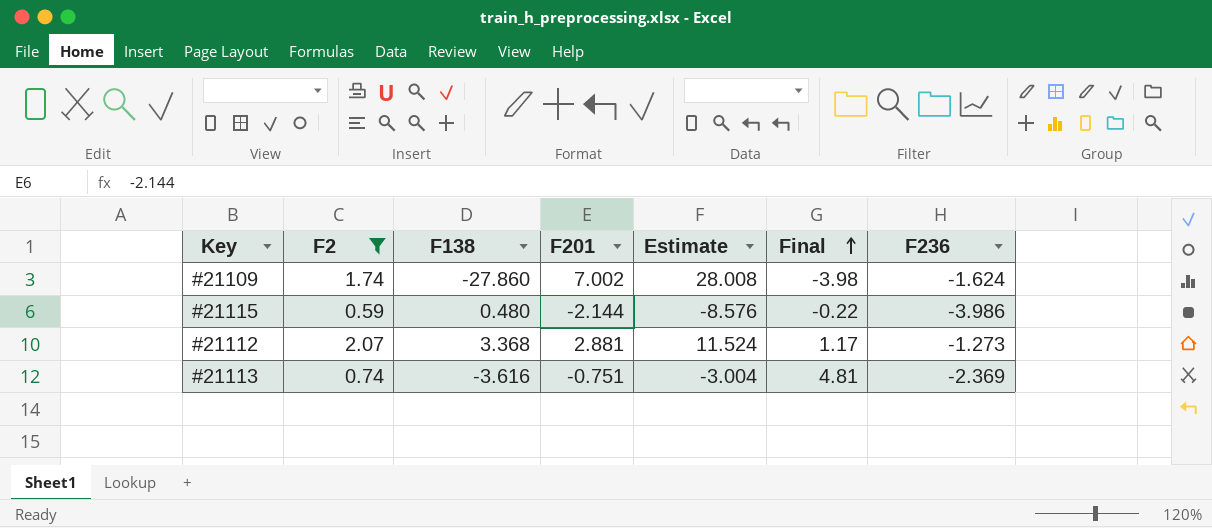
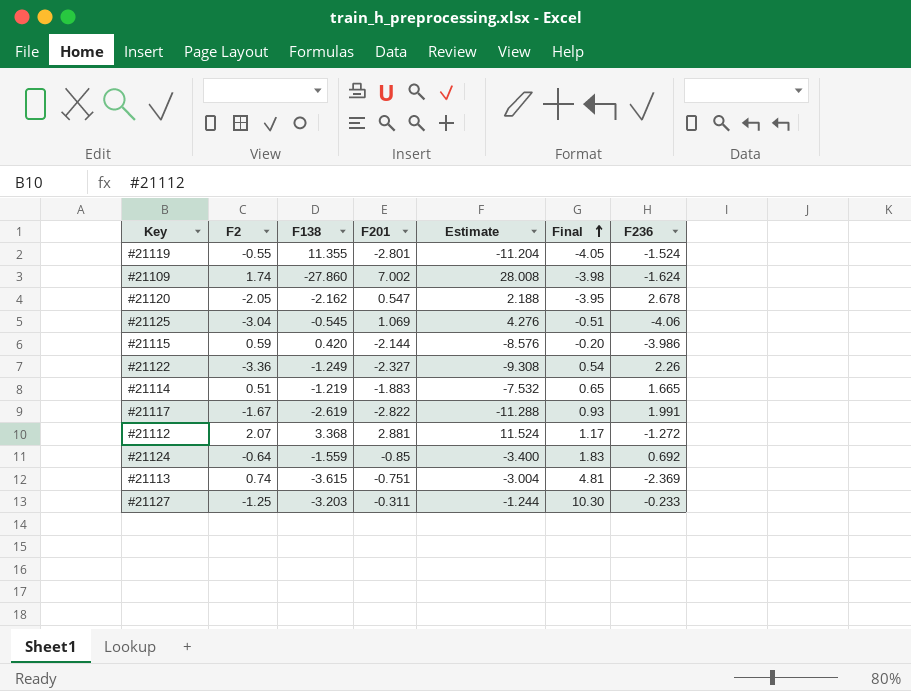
filter: F2 >= 0.59 -> none
#21115 | F138: 0.480 -> 0.420
#21115 | Final: -0.22 -> -0.20
#21112 | F236: -1.273 -> -1.272
#21113 | F138: -3.616 -> -3.615

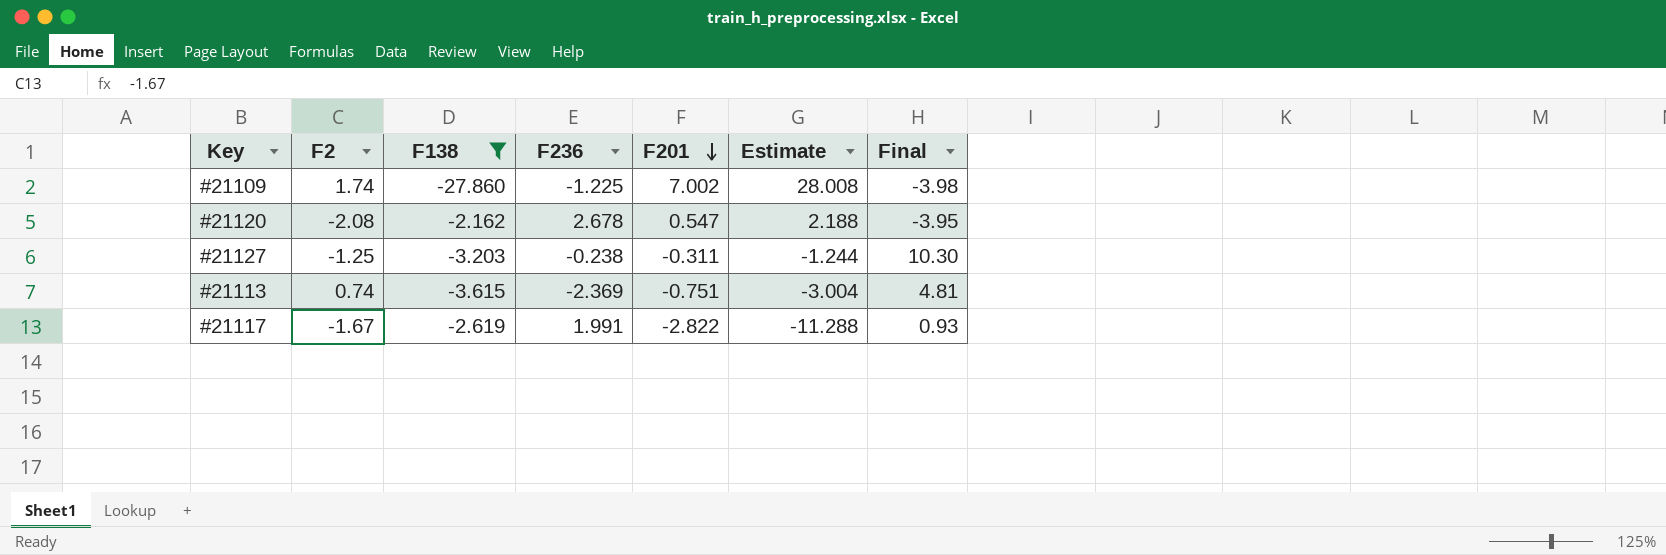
filter: none -> F138 <= -2.162
row order: Final ascending -> F201 descending
column F236 | position: 7 -> 4
#21109 | F236: -1.624 -> -1.225
#21120 | F2: -2.05 -> -2.08
#21127 | F236: -0.233 -> -0.238

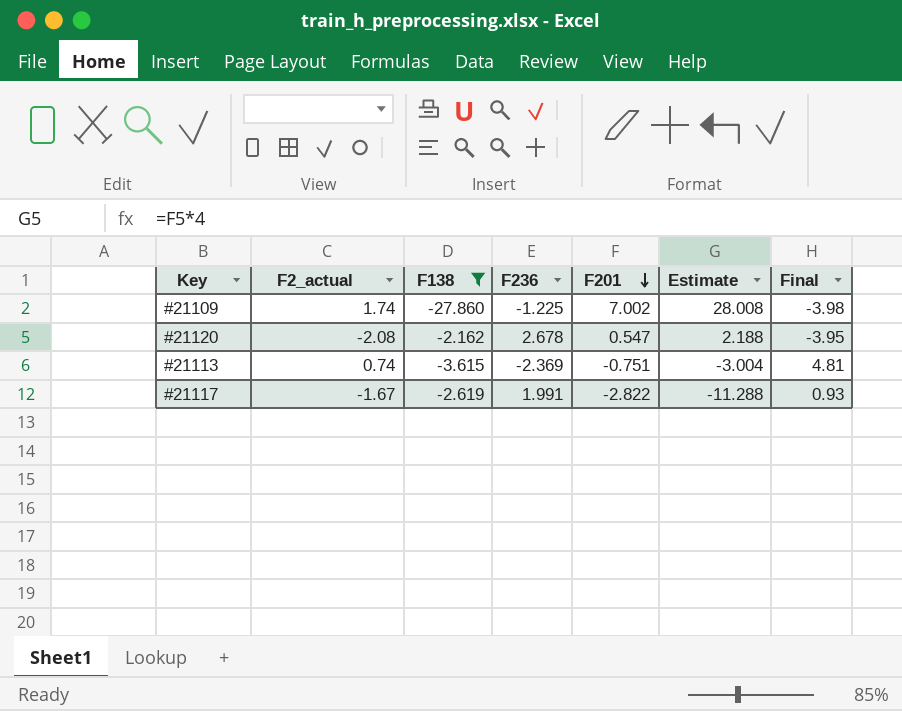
column name: F2 -> F2_actual
row #21127: -1.25 | -3.203 | -0.238 | -0.311 | -1.244 | 10.30 -> none

